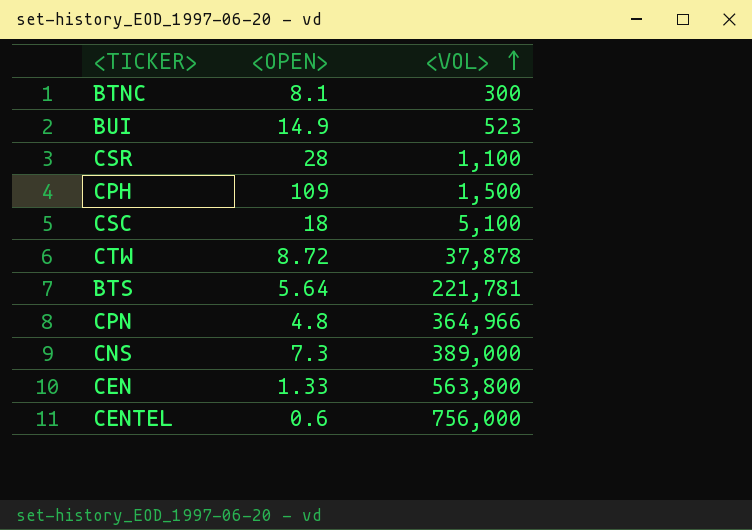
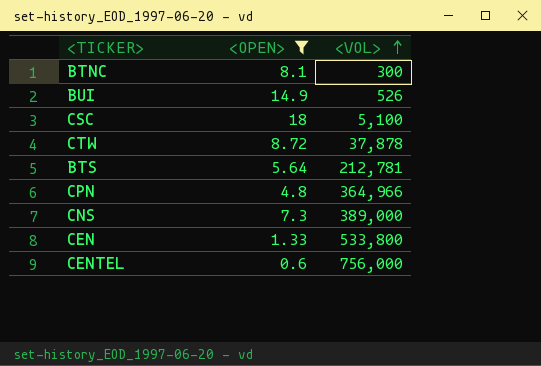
filter: none -> <OPEN> <= 18
BUI | <VOL>: 523 -> 526
BTS | <VOL>: 221,781 -> 212,781
CEN | <VOL>: 563,800 -> 533,800

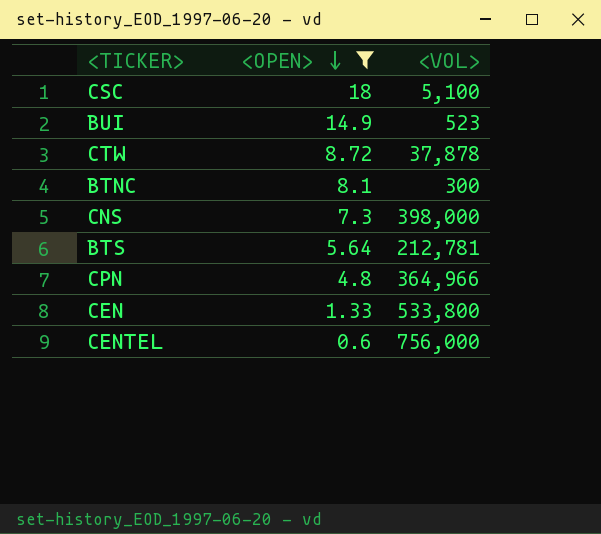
row order: <VOL> ascending -> <OPEN> descending
BUI | <VOL>: 526 -> 523
CNS | <VOL>: 389,000 -> 398,000

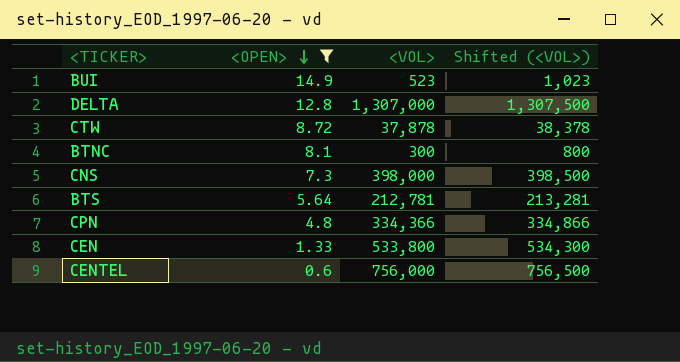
column Shifted (<VOL>) | formula: none -> [<VOL>] + 500
row CSC: 18 | 5,100 -> none
row DELTA: none -> 12.8 | 1,307,000 | 1,307,500
CPN | <VOL>: 364,966 -> 334,366

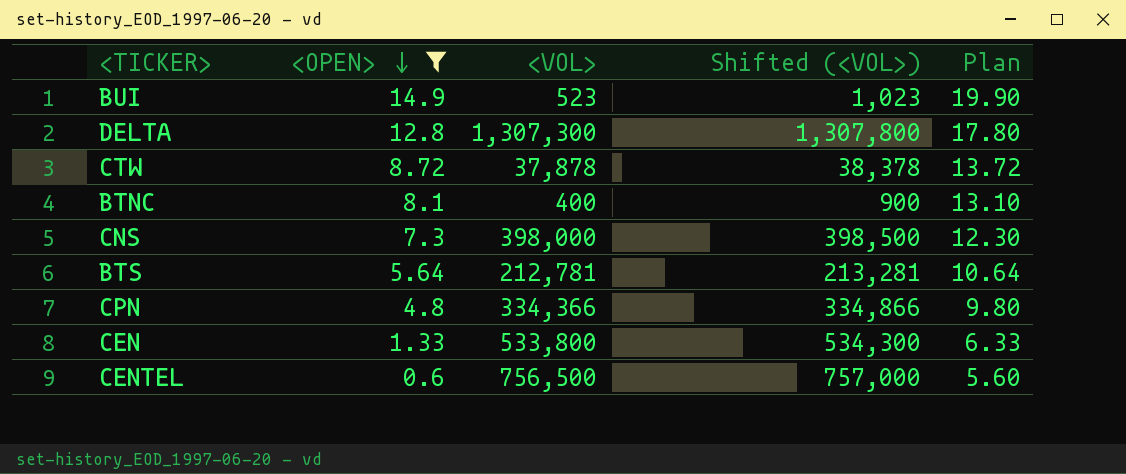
column Plan | formula: none -> [<OPEN>] + 5
DELTA | <VOL>: 1,307,000 -> 1,307,300
DELTA | Shifted (<VOL>): 1,307,500 -> 1,307,800
BTNC | <VOL>: 300 -> 400
BTNC | Shifted (<VOL>): 800 -> 900
CENTEL | <VOL>: 756,000 -> 756,500
CENTEL | Shifted (<VOL>): 756,500 -> 757,000

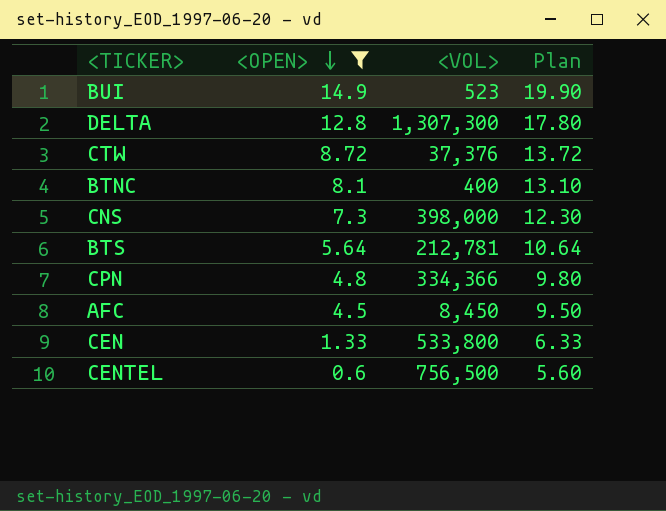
column Shifted (<VOL>) | formula: [<VOL>] + 500 -> none
CTW | <VOL>: 37,878 -> 37,376
row AFC: none -> 4.5 | 8,450 | 9.50

